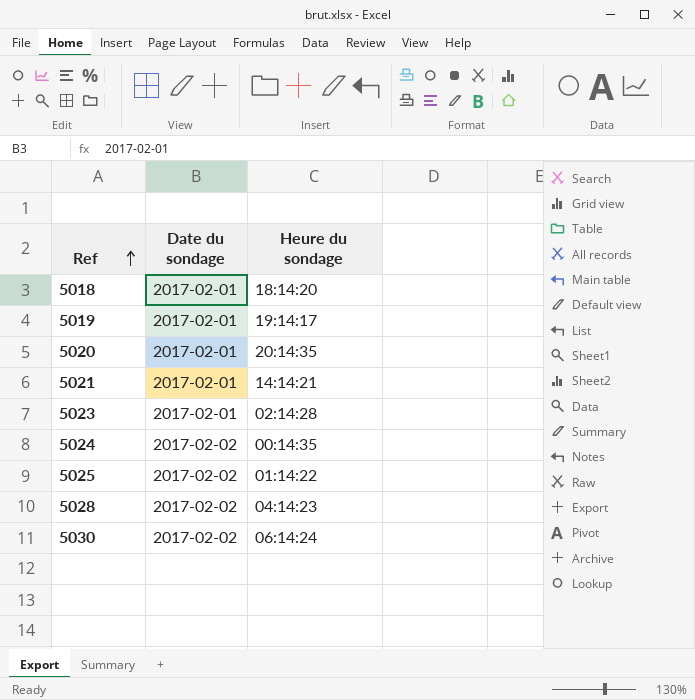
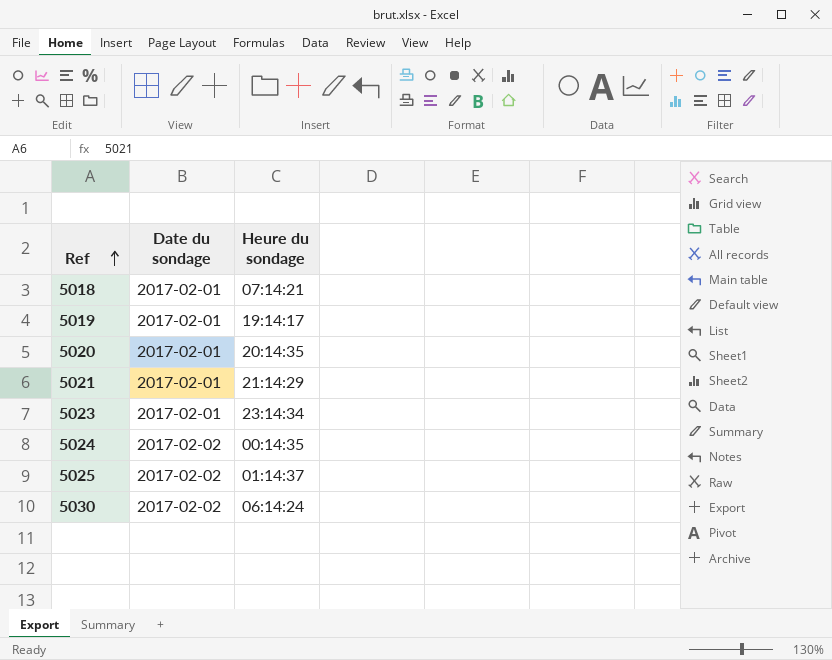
row 5028: 2017-02-02 | 04:14:23 -> none
5018 | Heure du sondage: 18:14:20 -> 07:14:21
5021 | Heure du sondage: 14:14:21 -> 21:14:29
5023 | Heure du sondage: 02:14:28 -> 23:14:34
5025 | Heure du sondage: 01:14:22 -> 01:14:37

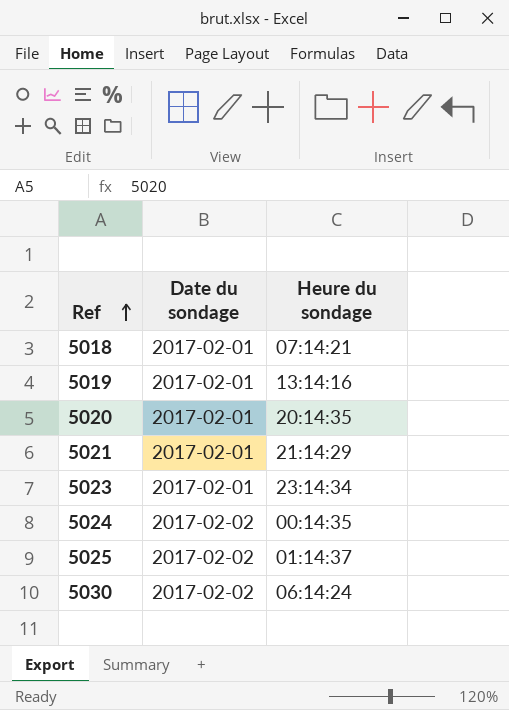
5019 | Heure du sondage: 19:14:17 -> 13:14:16

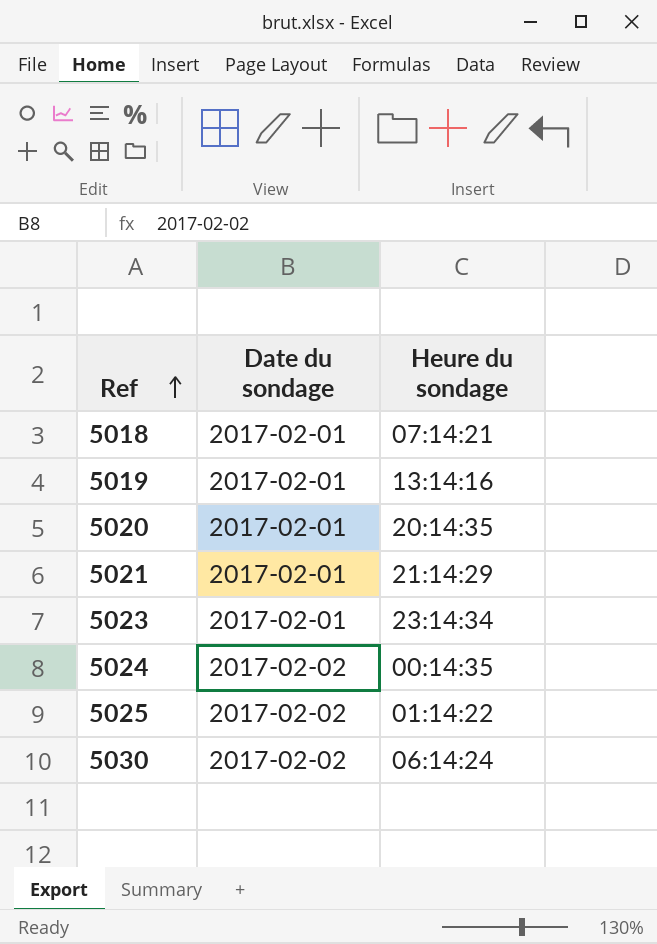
5025 | Heure du sondage: 01:14:37 -> 01:14:22

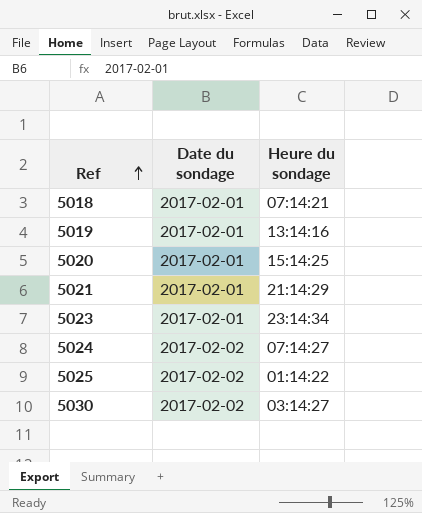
5020 | Heure du sondage: 20:14:35 -> 15:14:25
5024 | Heure du sondage: 00:14:35 -> 07:14:27
5030 | Heure du sondage: 06:14:24 -> 03:14:27

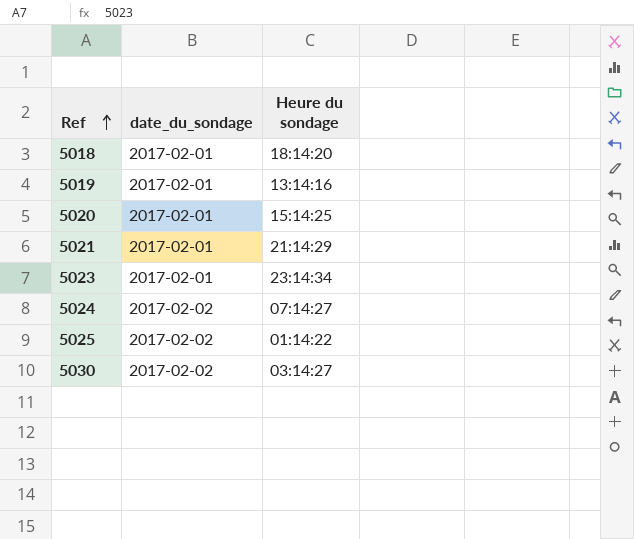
column name: Date du sondage -> date_du_sondage
5018 | Heure du sondage: 07:14:21 -> 18:14:20

